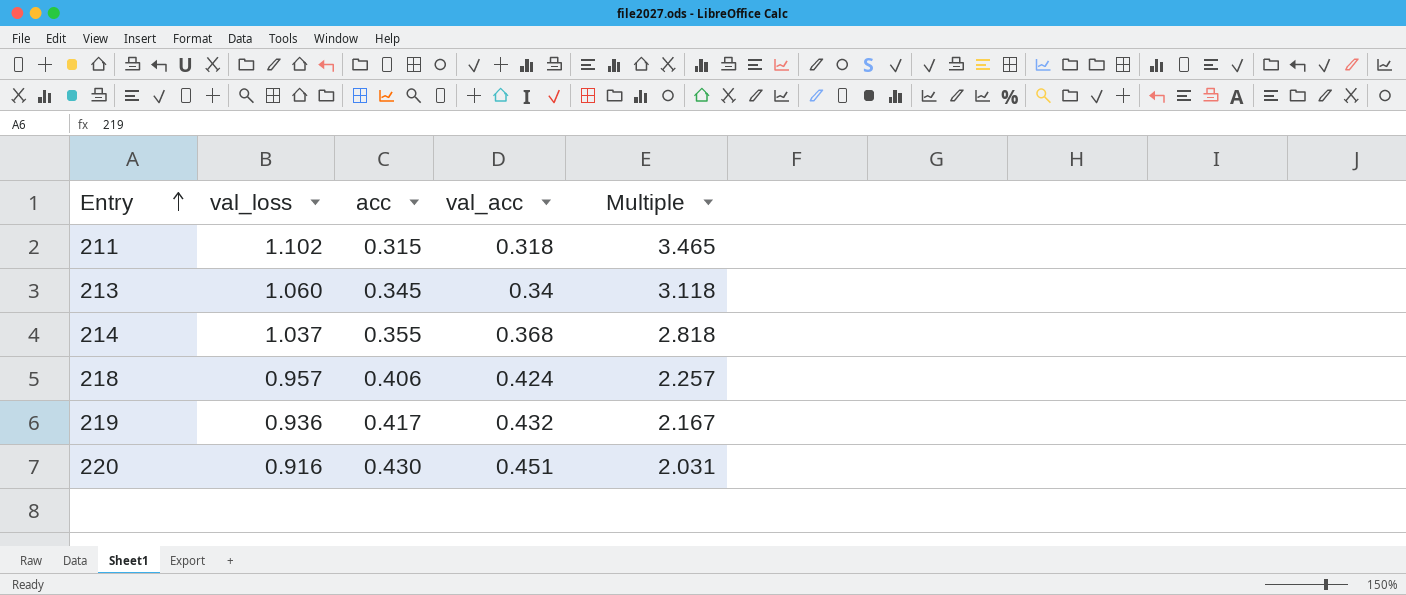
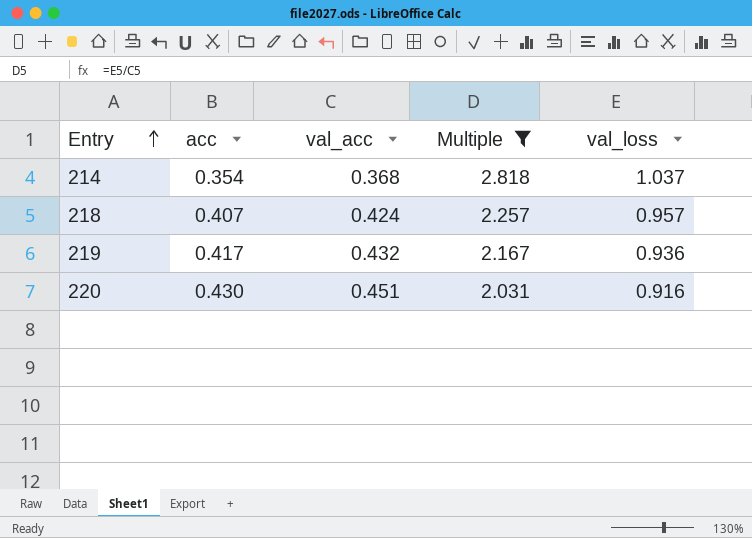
filter: none -> Multiple <= 2.818
column val_loss | position: 2 -> 5
214 | acc: 0.355 -> 0.354
218 | acc: 0.406 -> 0.407

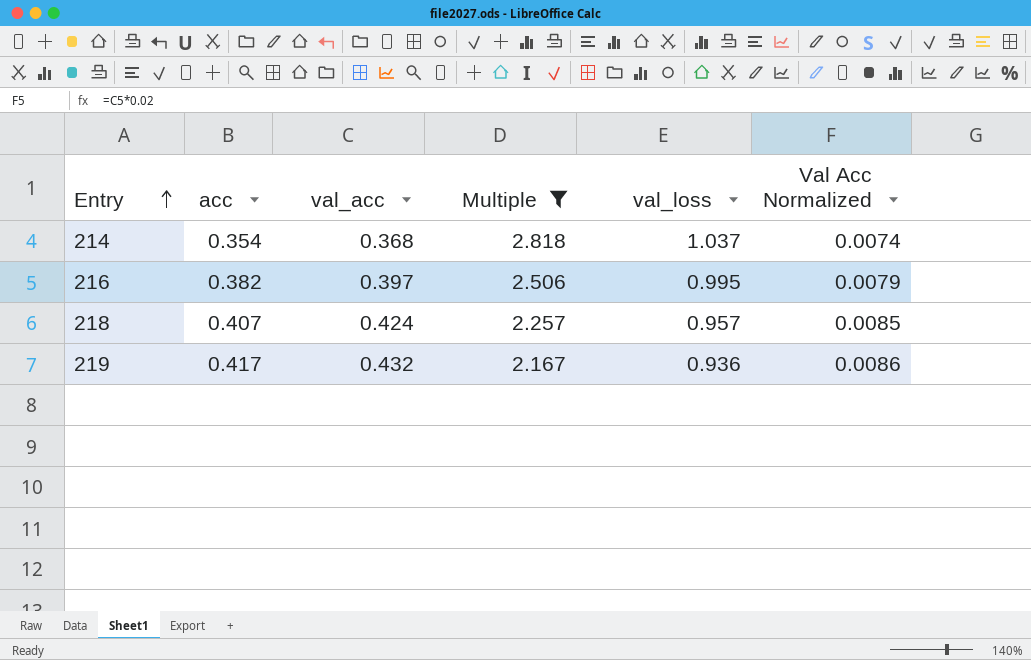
column Val Acc Normalized | formula: none -> [val_acc] * 0.02
row 220: 0.430 | 0.451 | 2.031 | 0.916 -> none
row 216: none -> 0.382 | 0.397 | 2.506 | 0.995 | 0.0079

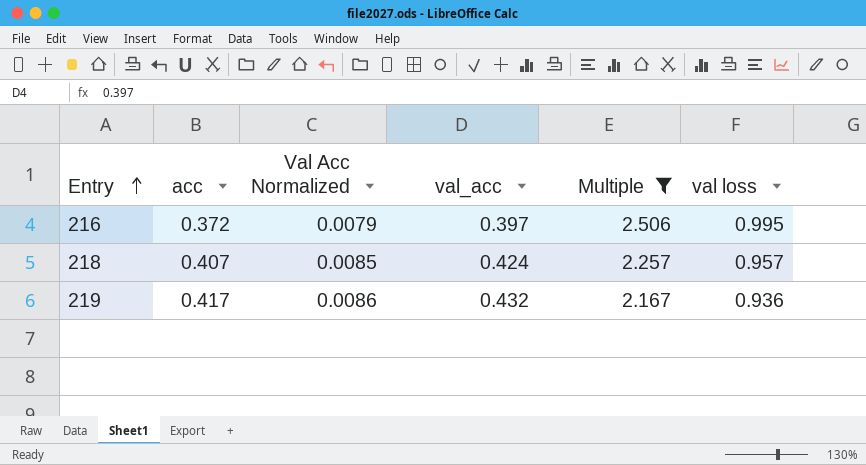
column Val Acc Normalized | position: 6 -> 3
column name: val_loss -> val loss
row 214: 0.354 | 0.368 | 2.818 | 1.037 | 0.0074 -> none
216 | acc: 0.382 -> 0.372

